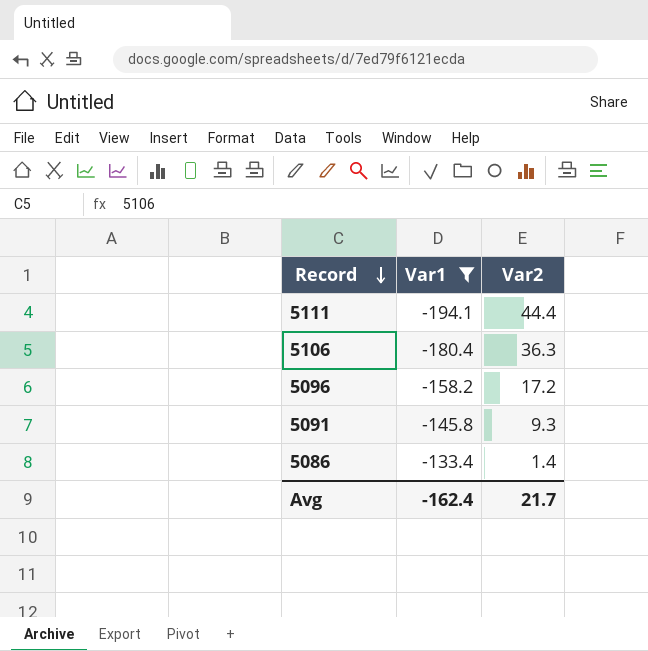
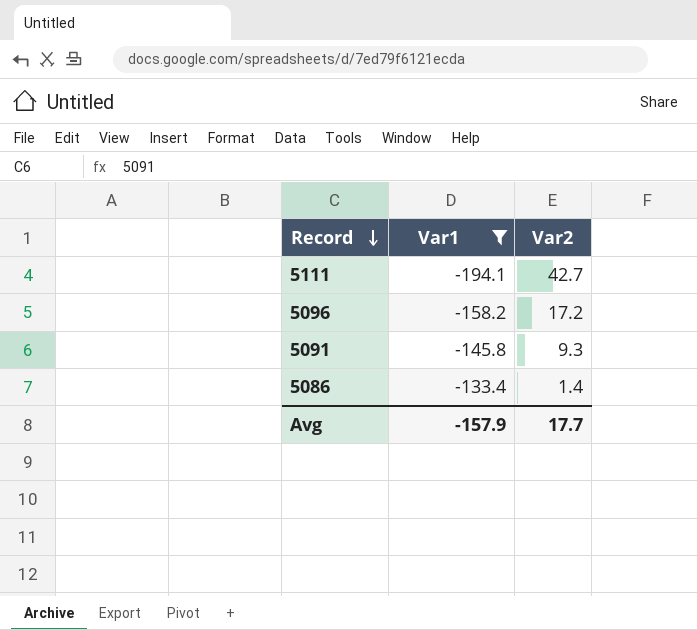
row 5106: -180.4 | 36.3 -> none
5111 | Var2: 44.4 -> 42.7
Avg | Var1: -162.4 -> -157.9
Avg | Var2: 21.7 -> 17.7

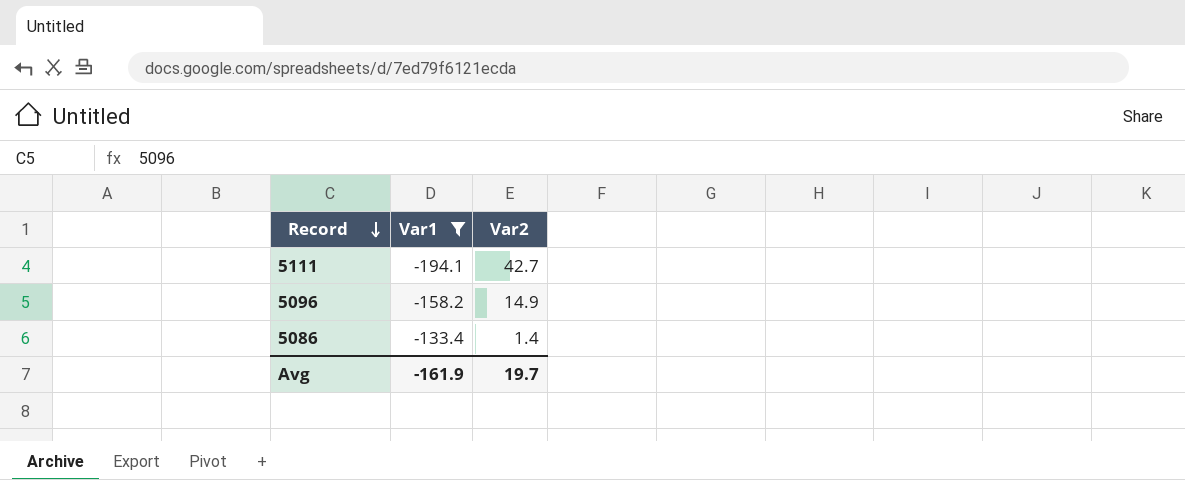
row 5091: -145.8 | 9.3 -> none
5096 | Var2: 17.2 -> 14.9
Avg | Var1: -157.9 -> -161.9
Avg | Var2: 17.7 -> 19.7

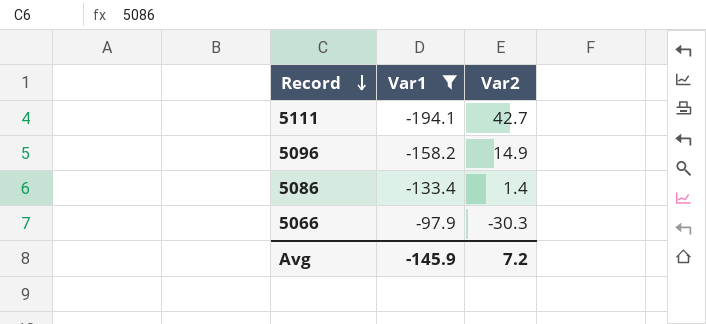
row 5066: none -> -97.9 | -30.3
Avg | Var1: -161.9 -> -145.9
Avg | Var2: 19.7 -> 7.2

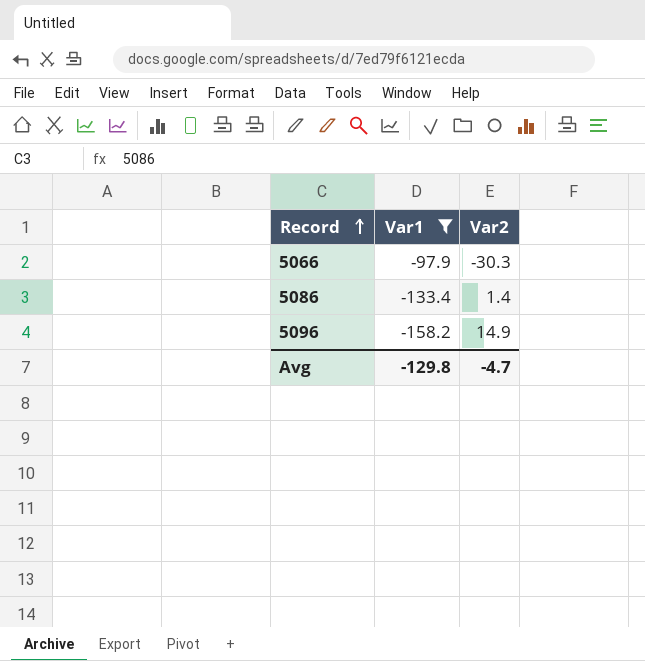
row order: Record descending -> Record ascending
row 5111: -194.1 | 42.7 -> none
Avg | Var1: -145.9 -> -129.8
Avg | Var2: 7.2 -> -4.7

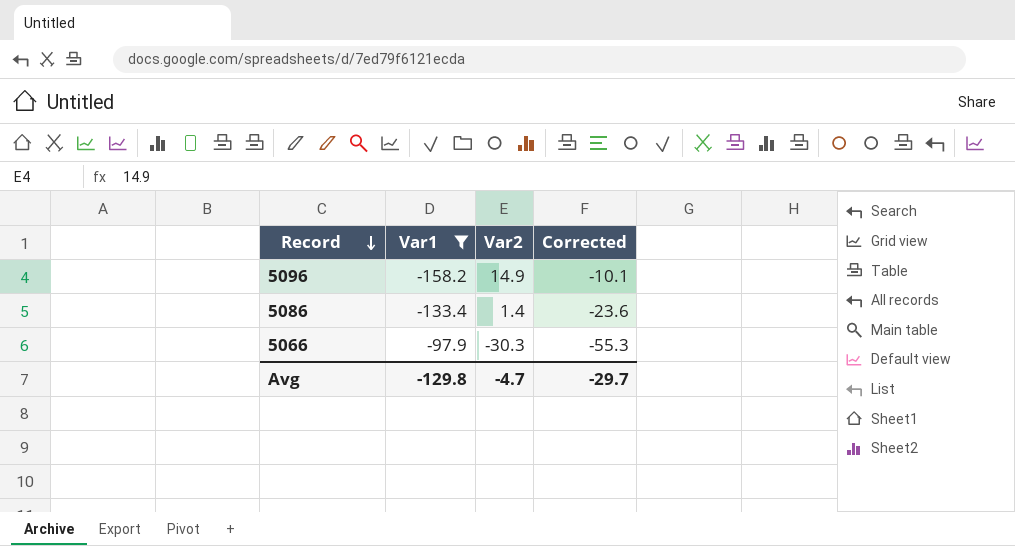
row order: Record ascending -> Record descending
column Corrected | formula: none -> [Var2] - 25

